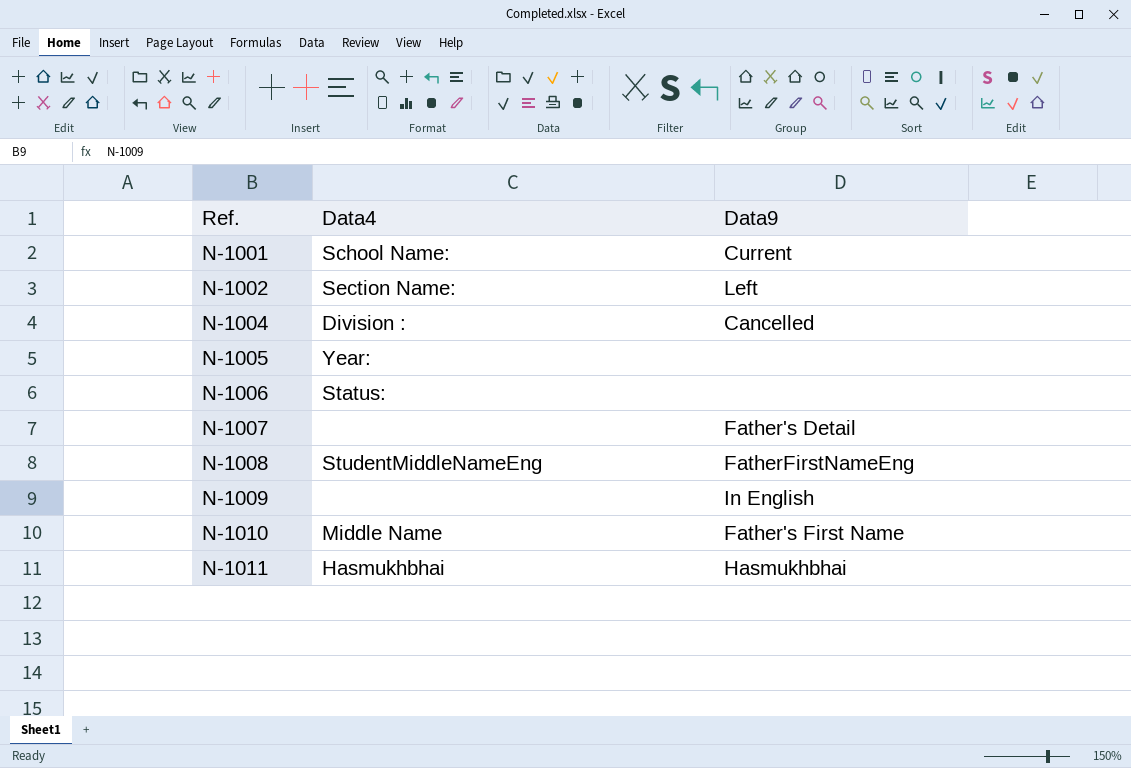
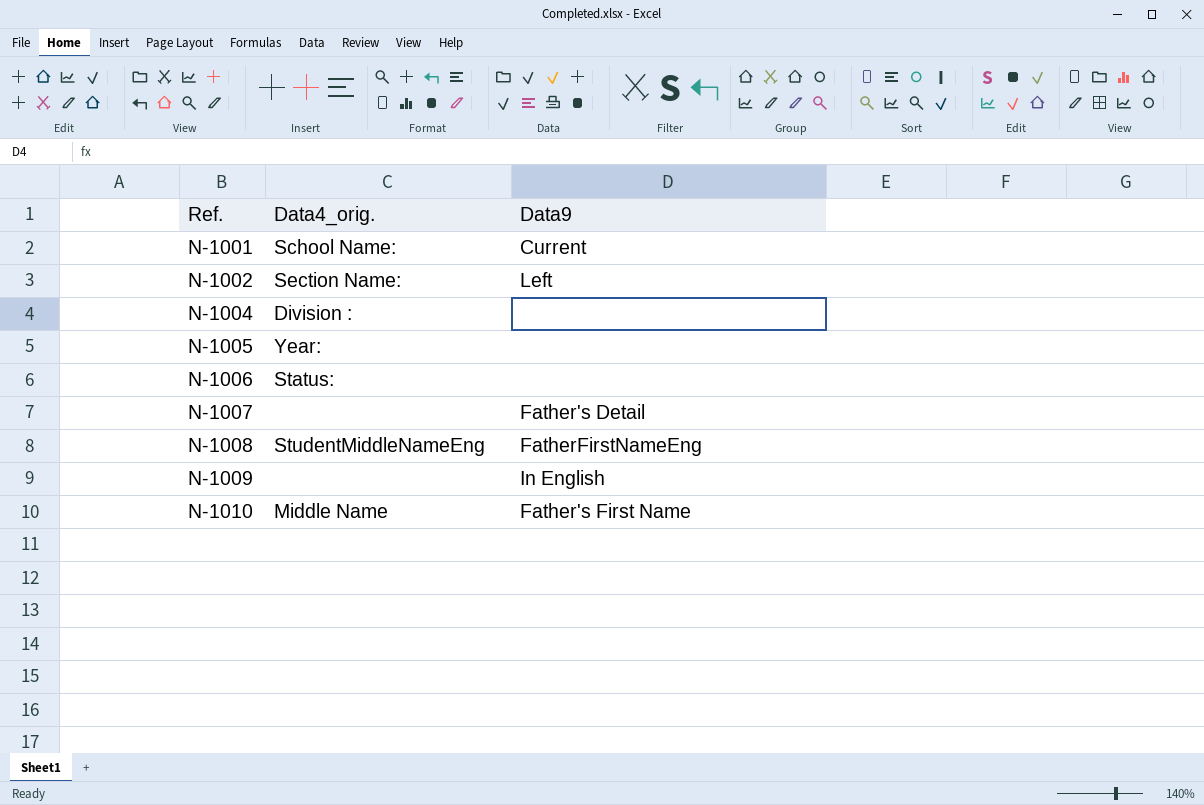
column name: Data4 -> Data4_orig.
row N-1011: Hasmukhbhai | Hasmukhbhai -> none
N-1004 | Data9: Cancelled -> none

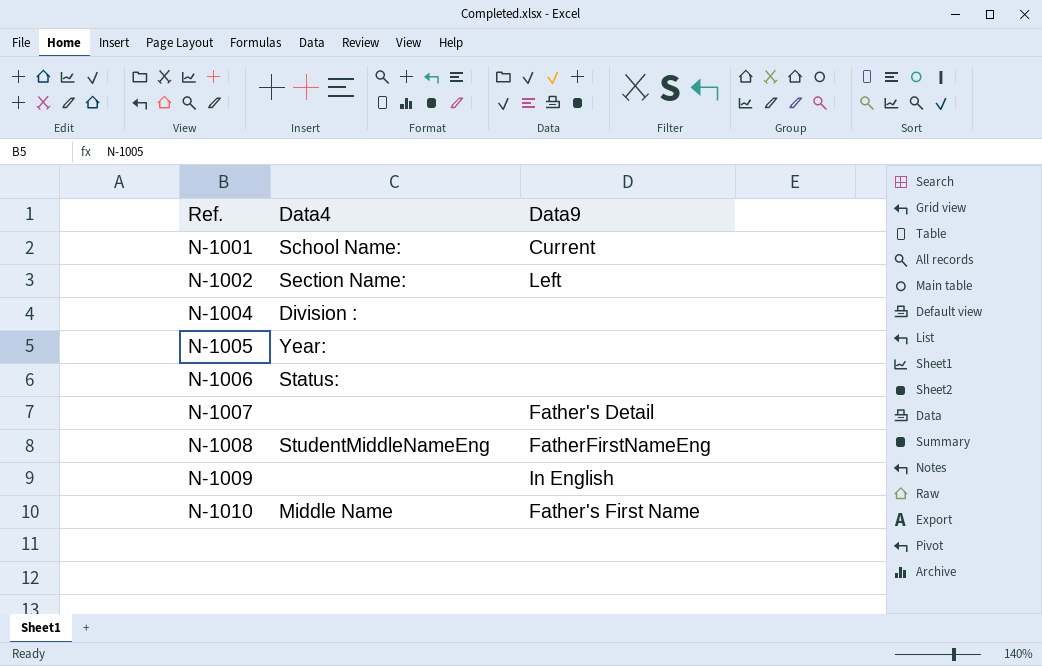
column name: Data4_orig. -> Data4

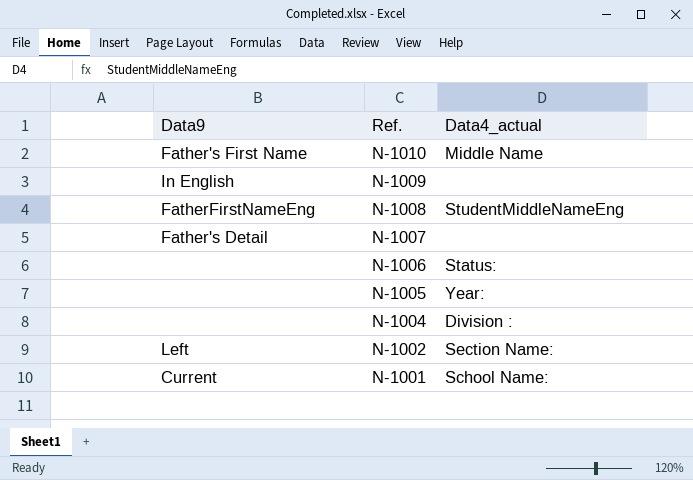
row order: Ref. ascending -> Ref. descending
column Data9 | position: 3 -> 1
column name: Data4 -> Data4_actual

